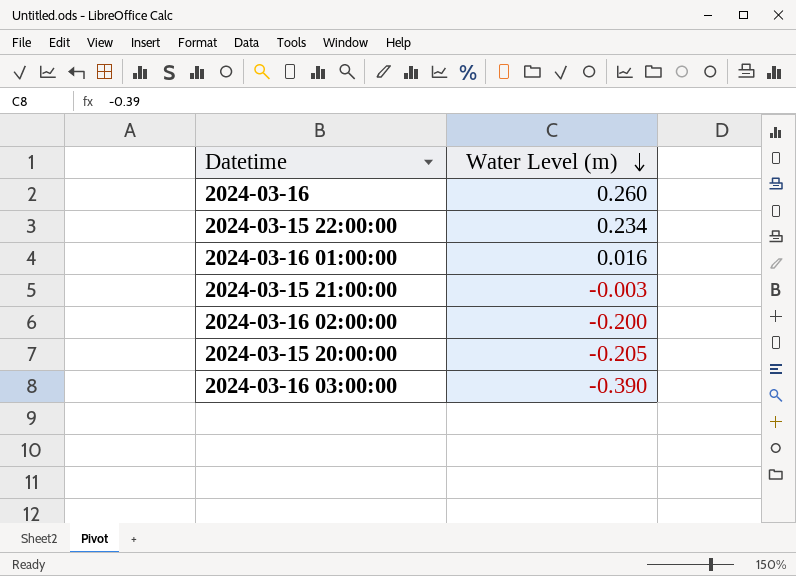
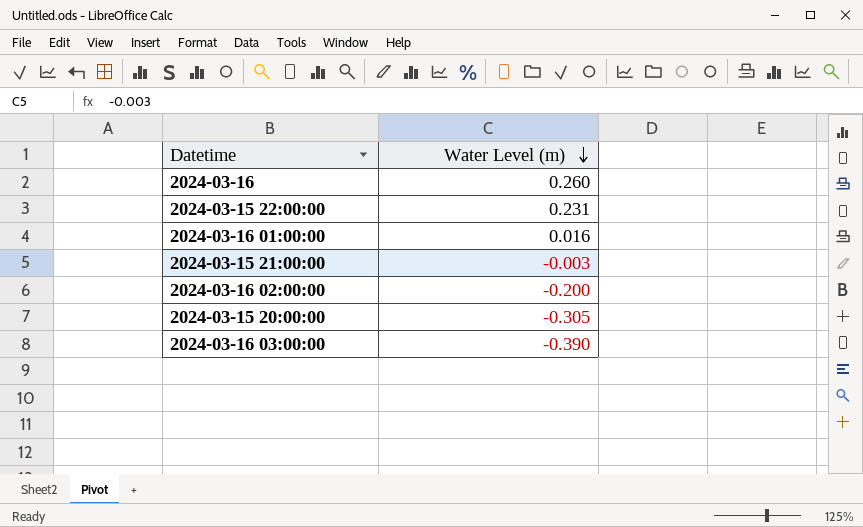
2024-03-15 22:00:00 | Water Level (m): 0.234 -> 0.231
2024-03-15 20:00:00 | Water Level (m): -0.205 -> -0.305

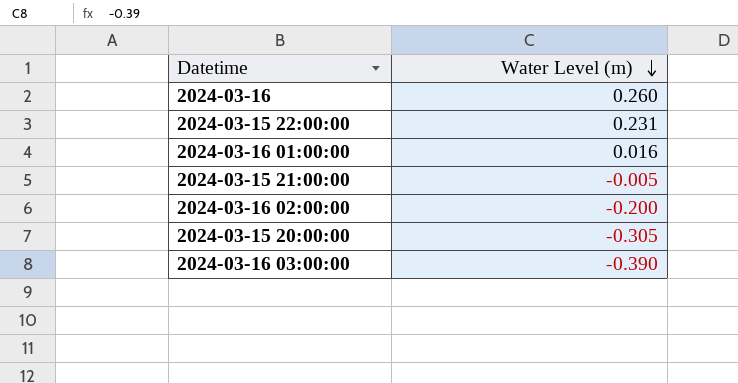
2024-03-15 21:00:00 | Water Level (m): -0.003 -> -0.005

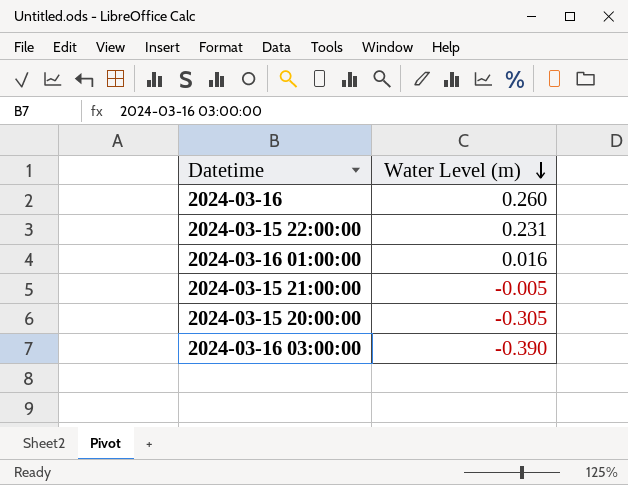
row 2024-03-16 02:00:00: -0.200 -> none

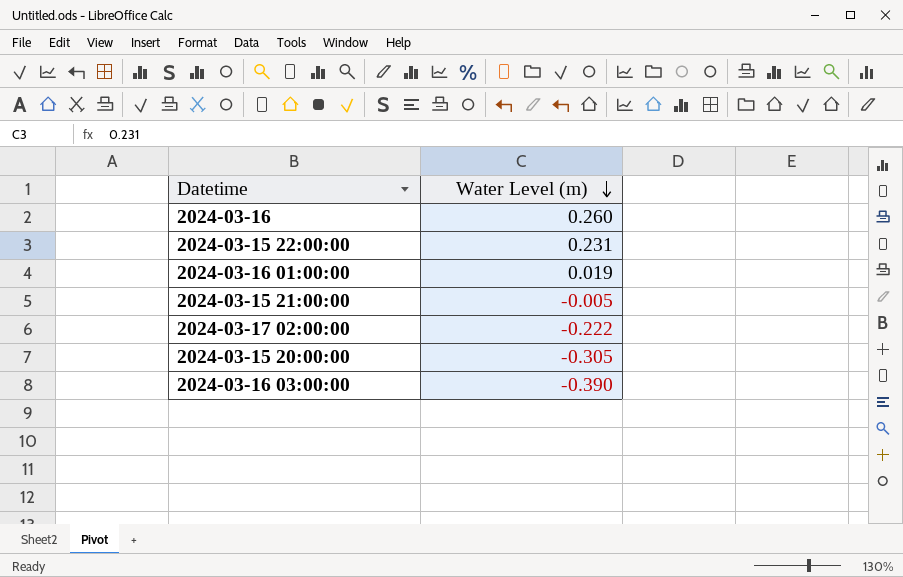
2024-03-16 01:00:00 | Water Level (m): 0.016 -> 0.019
row 2024-03-17 02:00:00: none -> -0.222

